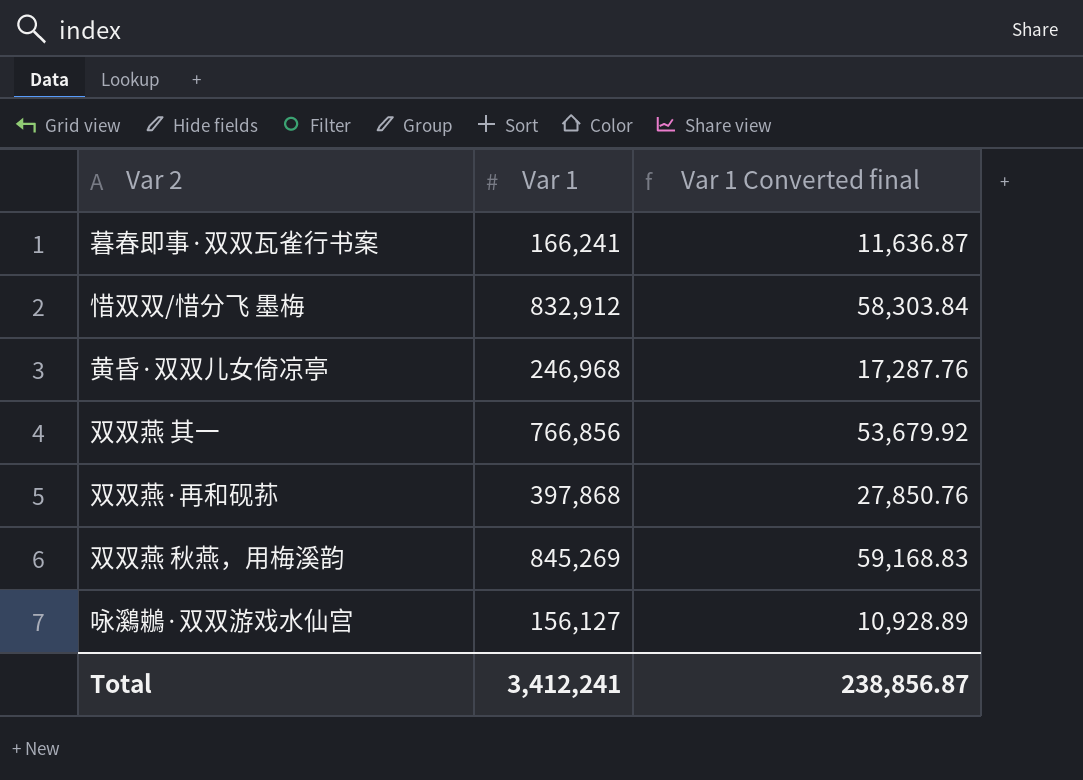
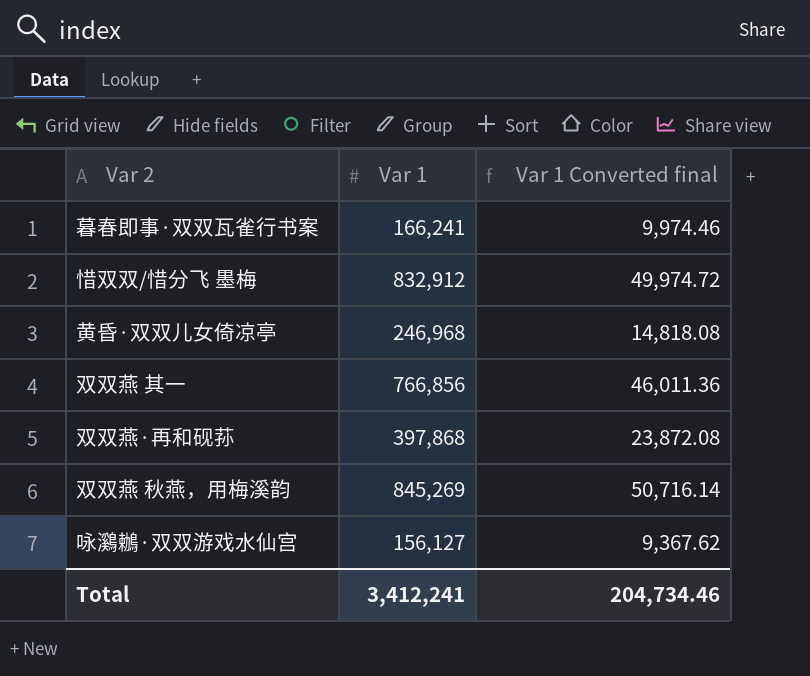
column Var 1 Converted final | formula: [Var 1] * 0.07 -> [Var 1] * 0.06
Total | Var 1 Converted final: 238,856.87 -> 204,734.46

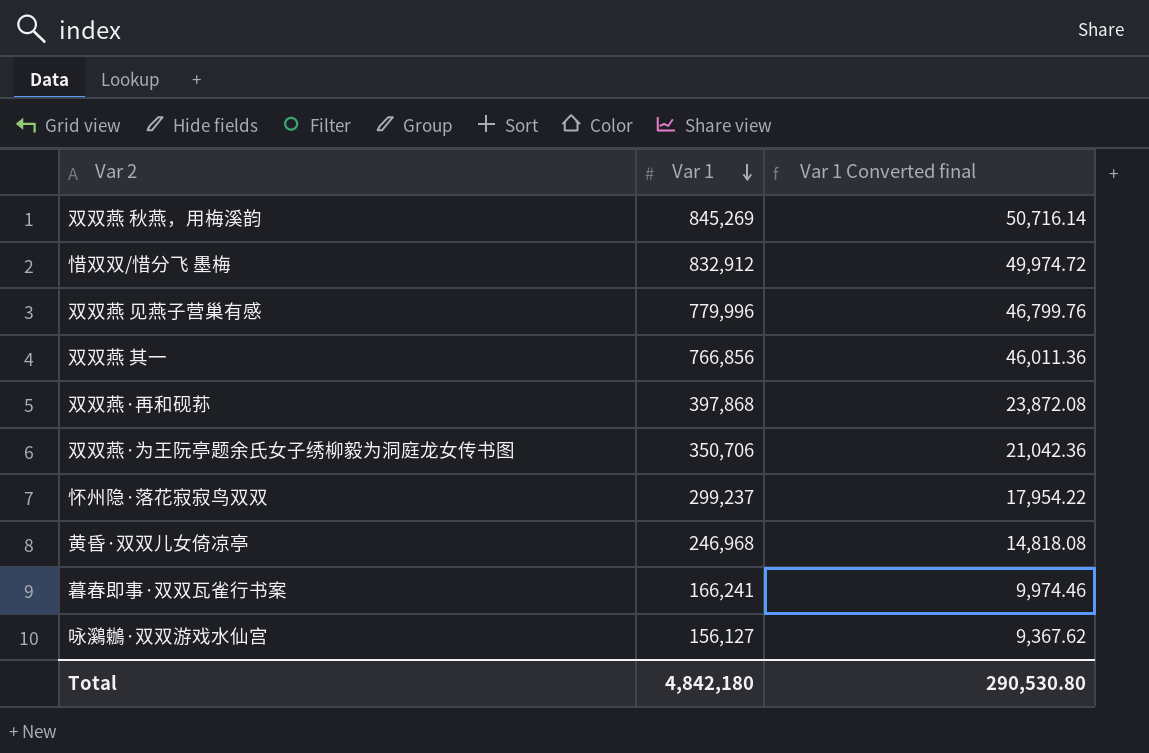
row order: none -> Var 1 descending
row 双双燕 见燕子营巢有感: none -> 779,996 | 46,799.76
row 双双燕·为王阮亭题余氏女子绣柳毅为洞庭龙女传书图: none -> 350,706 | 21,042.36
row 怀州隐·落花寂寂鸟双双: none -> 299,237 | 17,954.22
Total | Var 1: 3,412,241 -> 4,842,180
Total | Var 1 Converted final: 204,734.46 -> 290,530.80

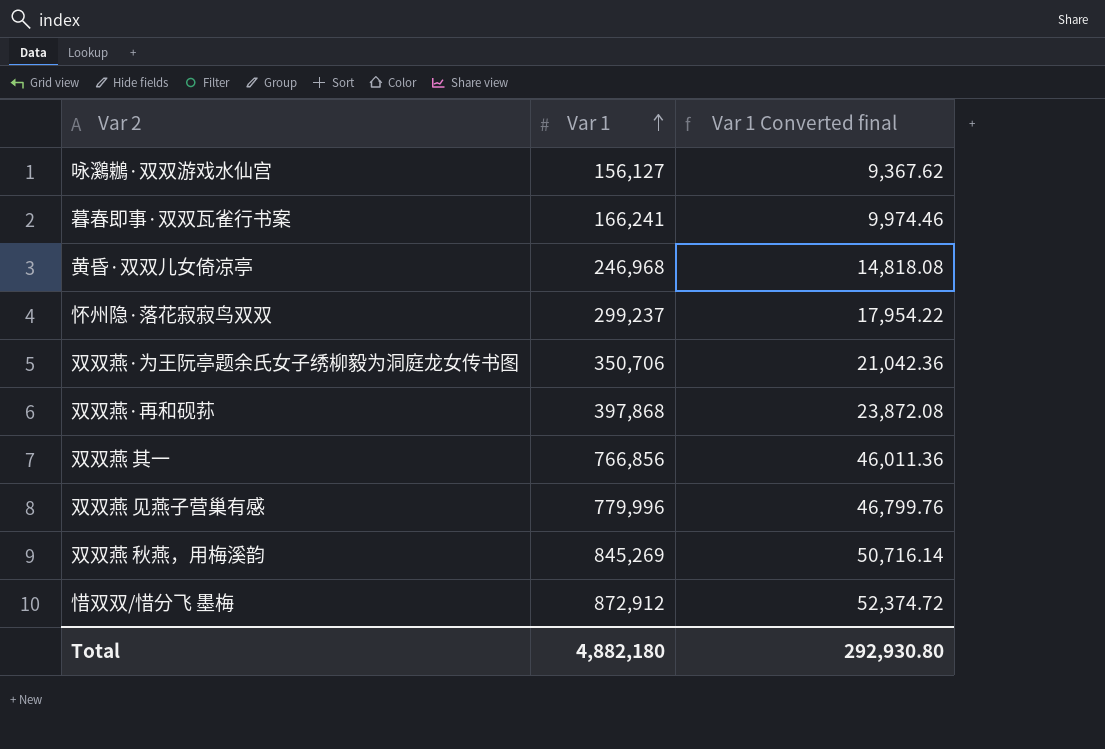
row order: Var 1 descending -> Var 1 ascending
惜双双/惜分飞 墨梅 | Var 1: 832,912 -> 872,912
惜双双/惜分飞 墨梅 | Var 1 Converted final: 49,974.72 -> 52,374.72
Total | Var 1: 4,842,180 -> 4,882,180
Total | Var 1 Converted final: 290,530.80 -> 292,930.80

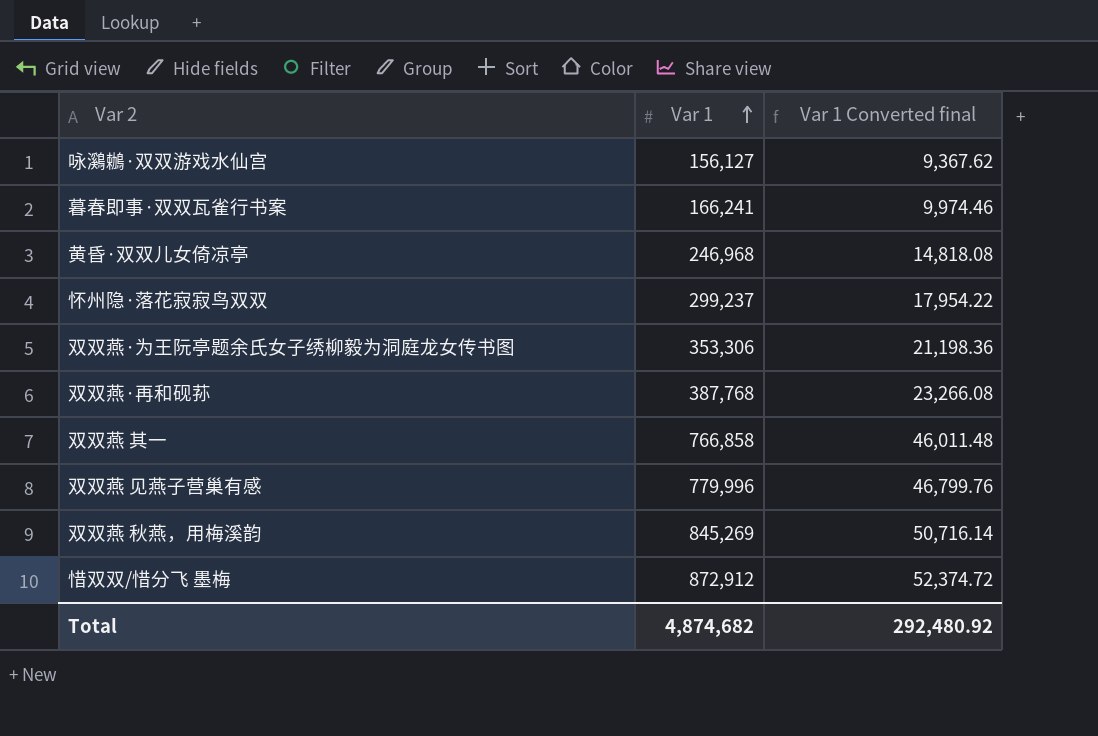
双双燕·为王阮亭题余氏女子绣柳毅为洞庭龙女传书图 | Var 1: 350,706 -> 353,306
双双燕·为王阮亭题余氏女子绣柳毅为洞庭龙女传书图 | Var 1 Converted final: 21,042.36 -> 21,198.36
双双燕·再和砚荪 | Var 1: 397,868 -> 387,768
双双燕·再和砚荪 | Var 1 Converted final: 23,872.08 -> 23,266.08
双双燕 其一 | Var 1: 766,856 -> 766,858
双双燕 其一 | Var 1 Converted final: 46,011.36 -> 46,011.48
Total | Var 1: 4,882,180 -> 4,874,682
Total | Var 1 Converted final: 292,930.80 -> 292,480.92

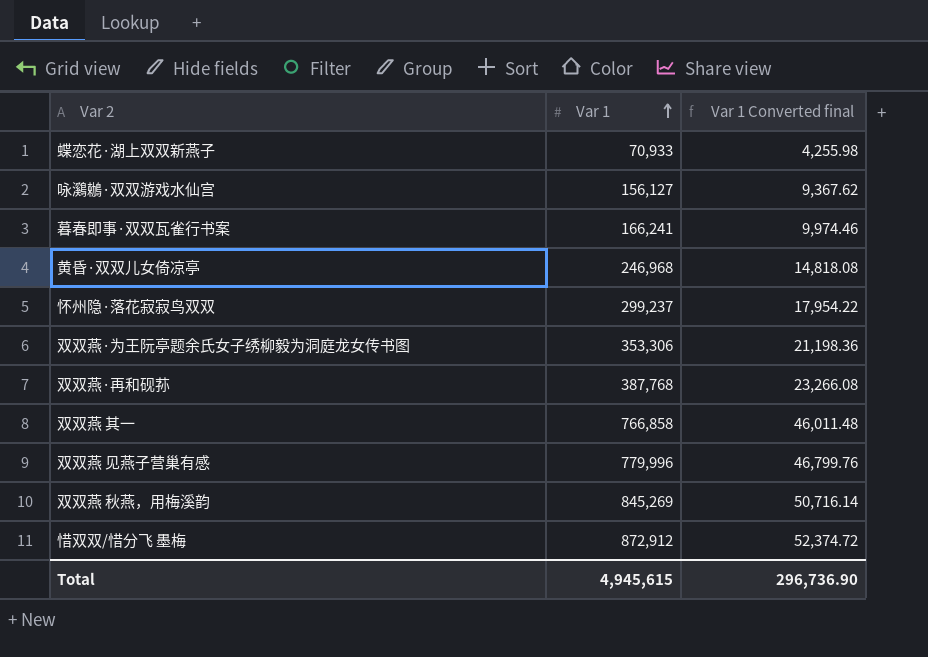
row 蝶恋花·湖上双双新燕子: none -> 70,933 | 4,255.98
Total | Var 1: 4,874,682 -> 4,945,615
Total | Var 1 Converted final: 292,480.92 -> 296,736.90

